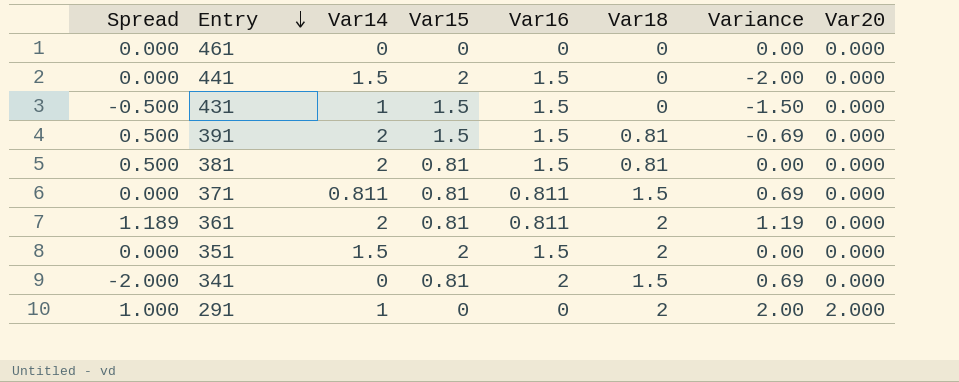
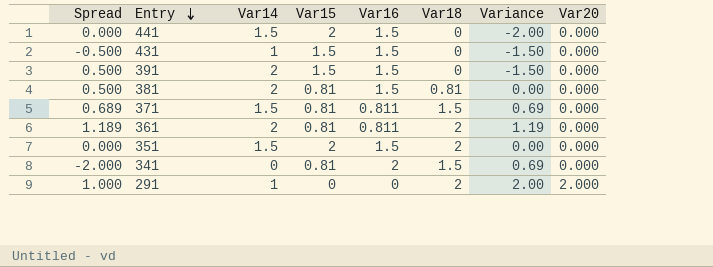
row 461: 0.000 | 0 | 0 | 0 | 0 | 0.00 | 0.000 -> none
391 | Var18: 0.81 -> 0
391 | Variance: -0.69 -> -1.50
371 | Spread: 0.000 -> 0.689
371 | Var14: 0.811 -> 1.5

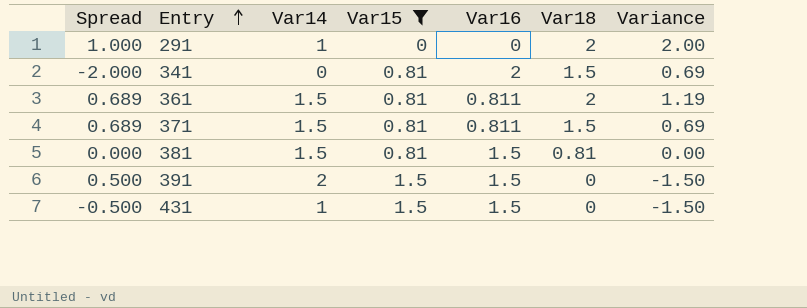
filter: none -> Var15 != 2
row order: Entry descending -> Entry ascending
column Var20 | position: 8 -> none
361 | Spread: 1.189 -> 0.689
361 | Var14: 2 -> 1.5
381 | Spread: 0.500 -> 0.000
381 | Var14: 2 -> 1.5

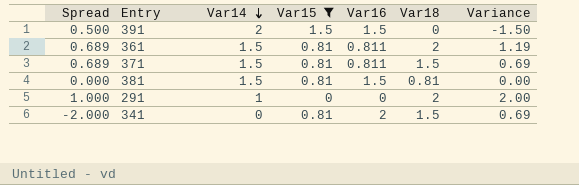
row order: Entry ascending -> Var14 descending
row 431: -0.500 | 1 | 1.5 | 1.5 | 0 | -1.50 -> none

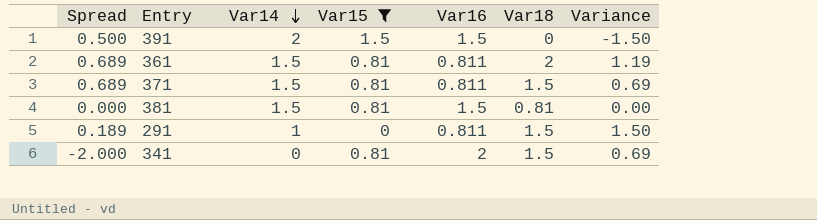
291 | Spread: 1.000 -> 0.189
291 | Var16: 0 -> 0.811
291 | Var18: 2 -> 1.5
291 | Variance: 2.00 -> 1.50

